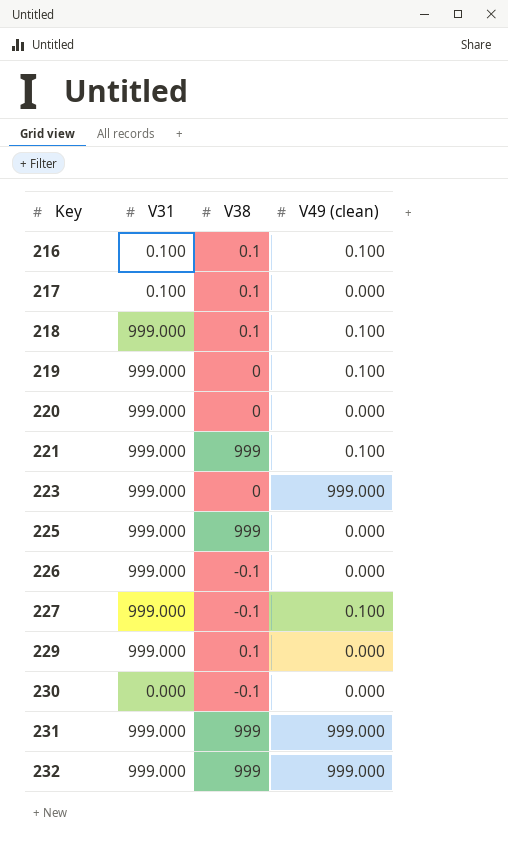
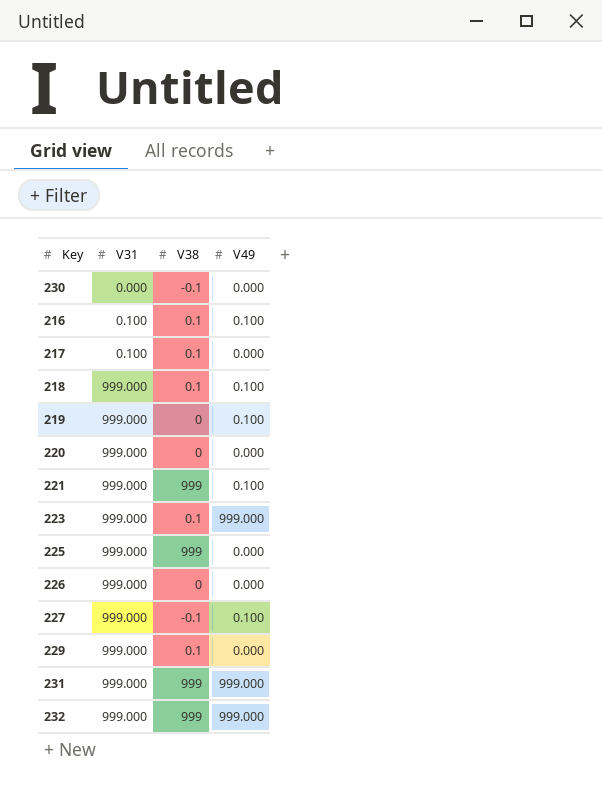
row order: Key ascending -> V31 ascending
column name: V49 (clean) -> V49
223 | V38: 0 -> 0.1
226 | V38: -0.1 -> 0

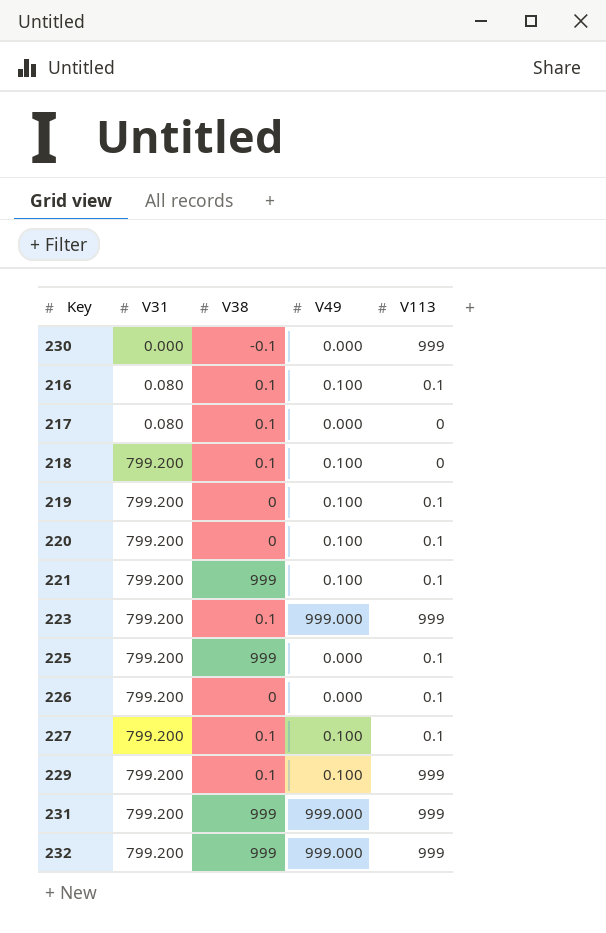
column V113 | position: none -> 5
216 | V31: 0.100 -> 0.080
217 | V31: 0.100 -> 0.080
218 | V31: 999.000 -> 799.200
219 | V31: 999.000 -> 799.200
220 | V31: 999.000 -> 799.200
220 | V49: 0.000 -> 0.100
221 | V31: 999.000 -> 799.200
223 | V31: 999.000 -> 799.200
225 | V31: 999.000 -> 799.200
226 | V31: 999.000 -> 799.200
227 | V31: 999.000 -> 799.200
227 | V38: -0.1 -> 0.1
229 | V31: 999.000 -> 799.200
229 | V49: 0.000 -> 0.100
231 | V31: 999.000 -> 799.200
232 | V31: 999.000 -> 799.200

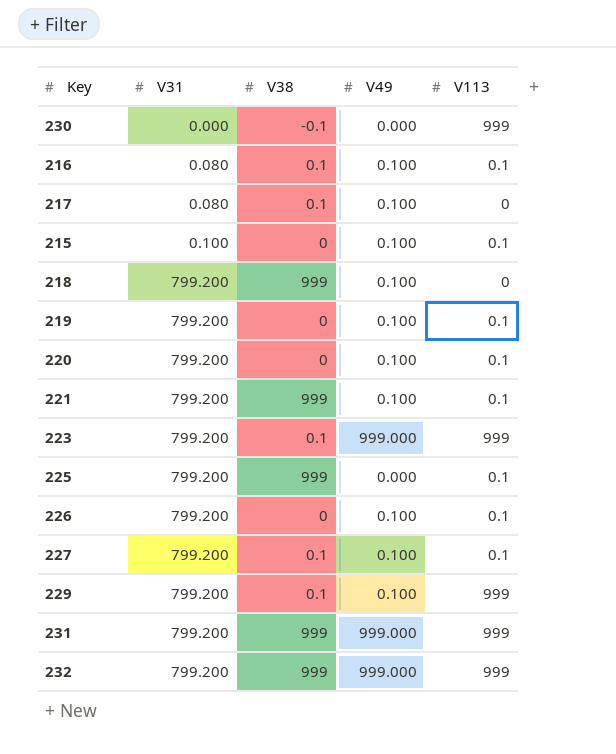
217 | V49: 0.000 -> 0.100
row 215: none -> 0.100 | 0 | 0.100 | 0.1
218 | V38: 0.1 -> 999
226 | V49: 0.000 -> 0.100

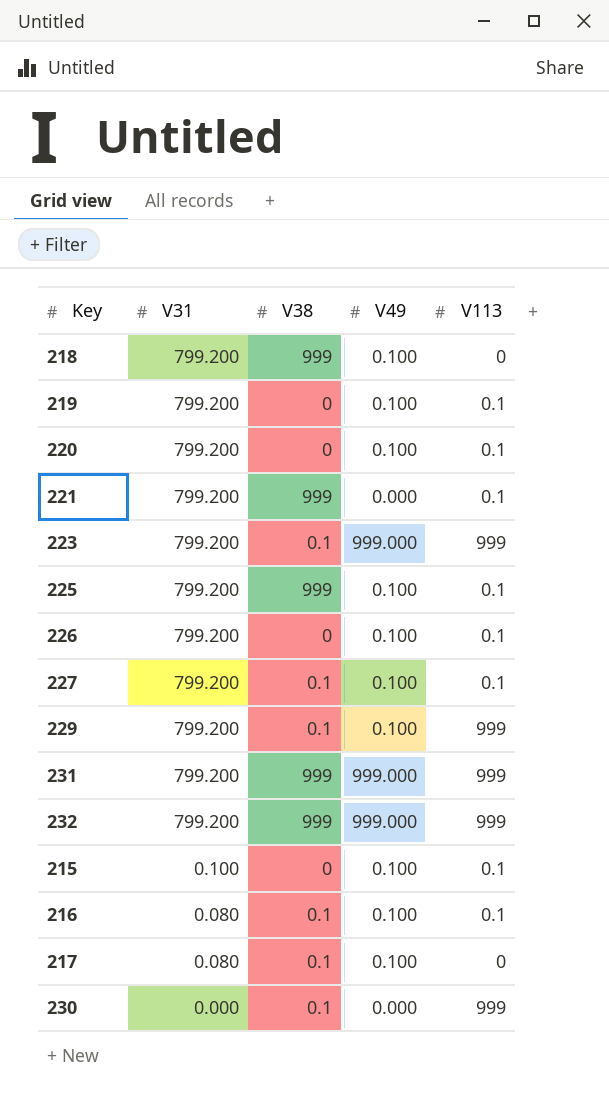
row order: V31 ascending -> V31 descending
221 | V49: 0.100 -> 0.000
225 | V49: 0.000 -> 0.100
230 | V38: -0.1 -> 0.1

